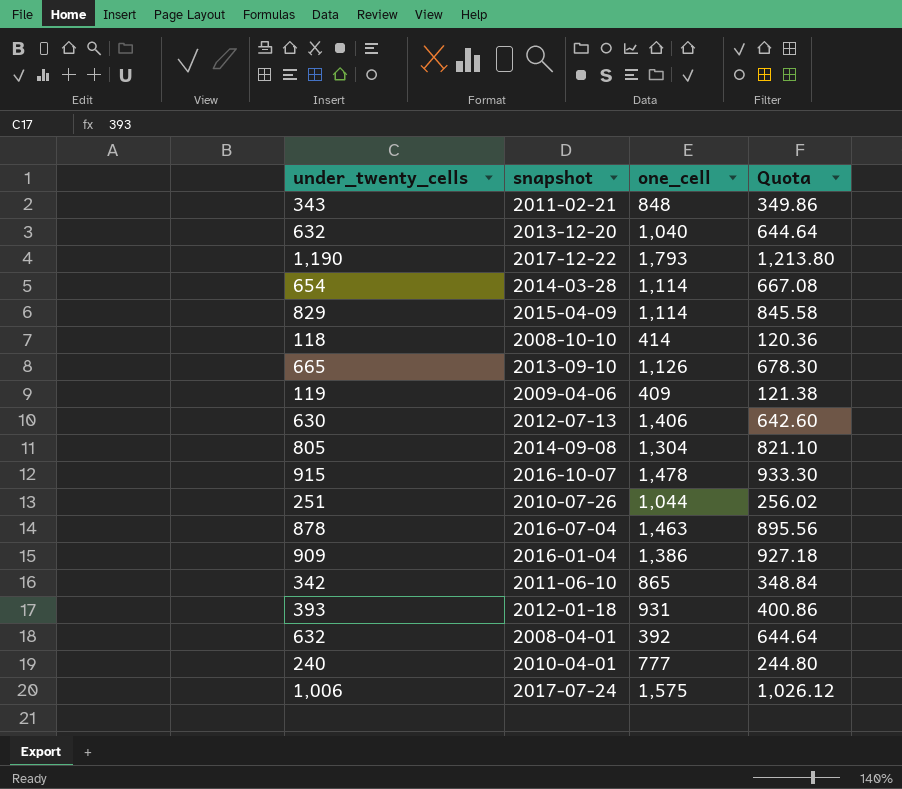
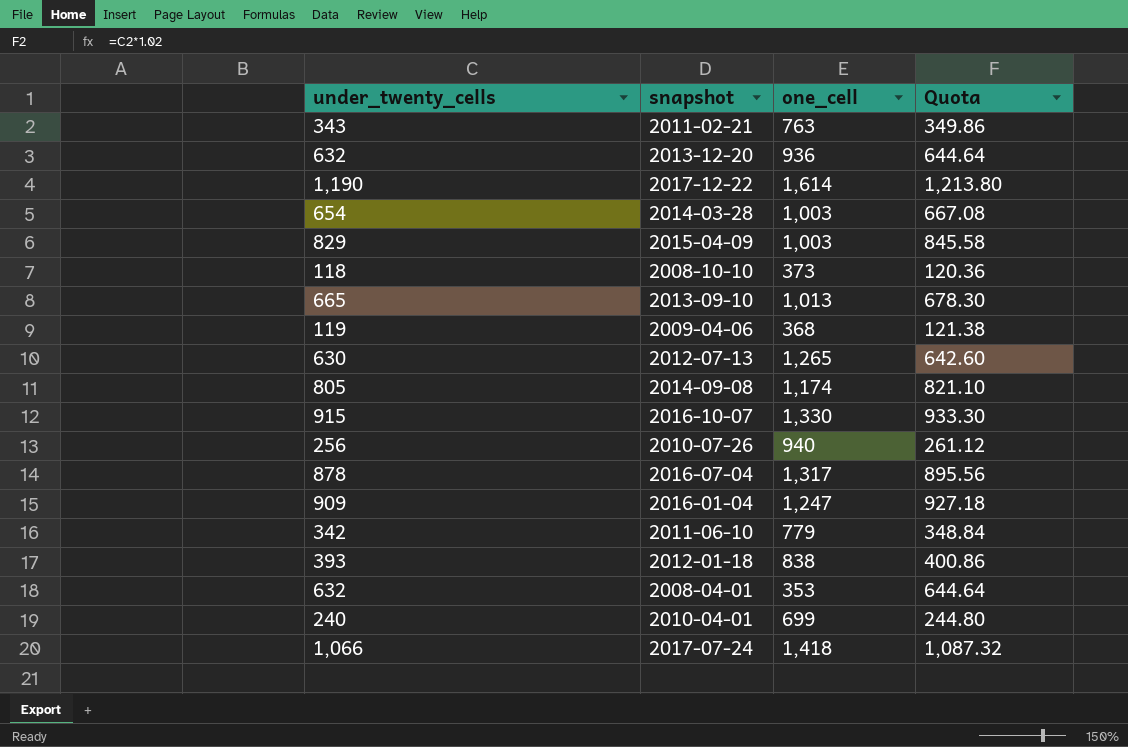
2011-02-21 | one_cell: 848 -> 763
2013-12-20 | one_cell: 1,040 -> 936
2017-12-22 | one_cell: 1,793 -> 1,614
2014-03-28 | one_cell: 1,114 -> 1,003
2015-04-09 | one_cell: 1,114 -> 1,003
2008-10-10 | one_cell: 414 -> 373
2013-09-10 | one_cell: 1,126 -> 1,013
2009-04-06 | one_cell: 409 -> 368
2012-07-13 | one_cell: 1,406 -> 1,265
2014-09-08 | one_cell: 1,304 -> 1,174
2016-10-07 | one_cell: 1,478 -> 1,330
2010-07-26 | under_twenty_cells: 251 -> 256
2010-07-26 | one_cell: 1,044 -> 940
2010-07-26 | Quota: 256.02 -> 261.12
2016-07-04 | one_cell: 1,463 -> 1,317
2016-01-04 | one_cell: 1,386 -> 1,247
2011-06-10 | one_cell: 865 -> 779
2012-01-18 | one_cell: 931 -> 838
2008-04-01 | one_cell: 392 -> 353
2010-04-01 | one_cell: 777 -> 699
2017-07-24 | under_twenty_cells: 1,006 -> 1,066
2017-07-24 | one_cell: 1,575 -> 1,418
2017-07-24 | Quota: 1,026.12 -> 1,087.32

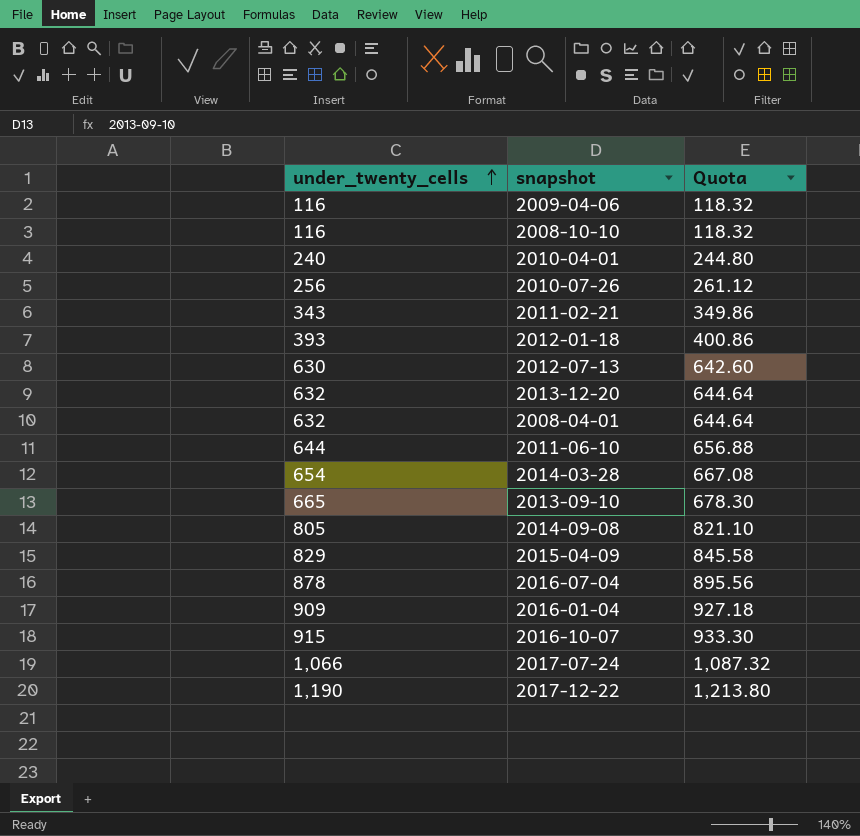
row order: none -> under_twenty_cells ascending
column one_cell | position: 3 -> none
2009-04-06 | under_twenty_cells: 119 -> 116
2009-04-06 | Quota: 121.38 -> 118.32
2008-10-10 | under_twenty_cells: 118 -> 116
2008-10-10 | Quota: 120.36 -> 118.32
2011-06-10 | under_twenty_cells: 342 -> 644
2011-06-10 | Quota: 348.84 -> 656.88

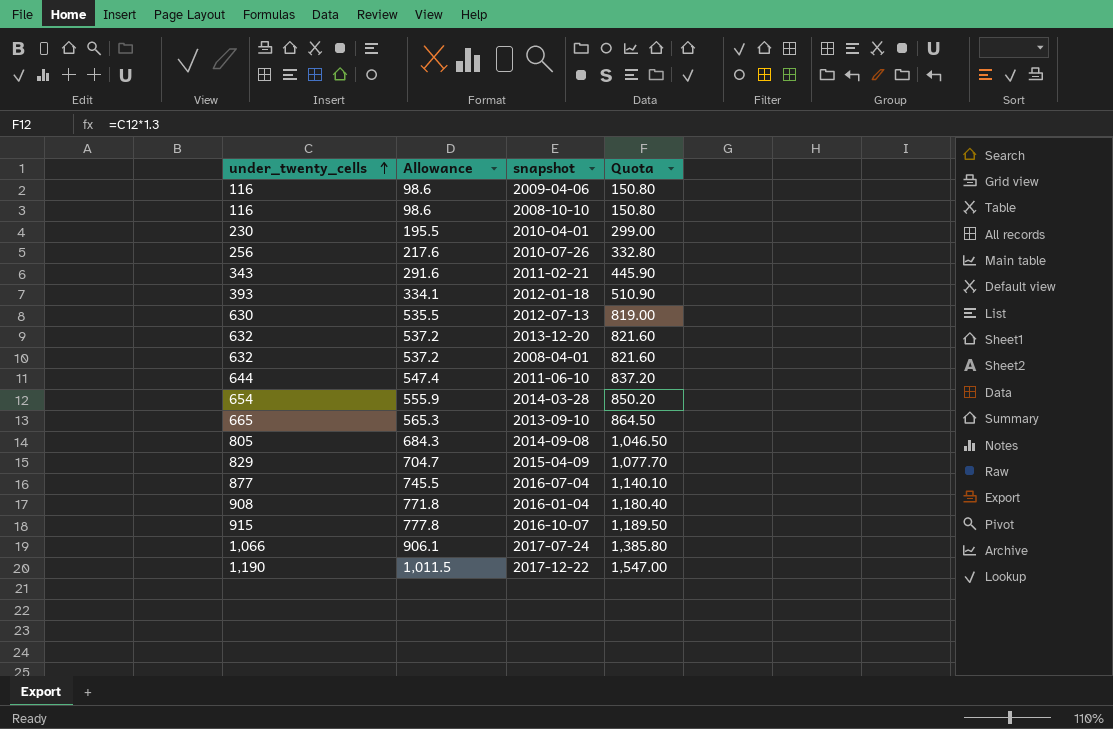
column Allowance | formula: none -> [under_twenty_cells] * 0.85
column Quota | formula: [under_twenty_cells] * 1.02 -> [under_twenty_cells] * 1.3
2010-04-01 | under_twenty_cells: 240 -> 230
2016-07-04 | under_twenty_cells: 878 -> 877
2016-01-04 | under_twenty_cells: 909 -> 908

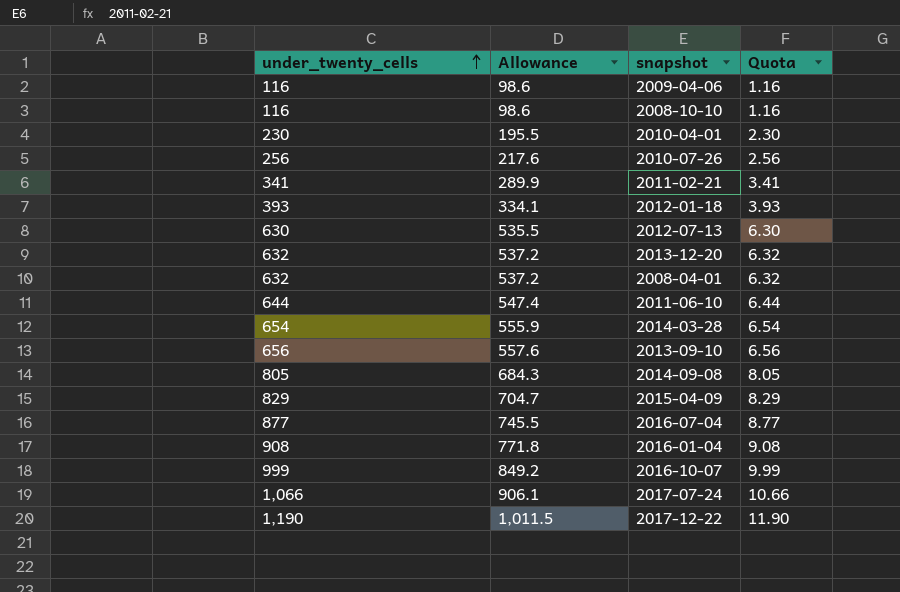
column Quota | formula: [under_twenty_cells] * 1.3 -> [under_twenty_cells] * 0.01
2011-02-21 | under_twenty_cells: 343 -> 341
2011-02-21 | Allowance: 291.6 -> 289.9
2013-09-10 | under_twenty_cells: 665 -> 656
2013-09-10 | Allowance: 565.3 -> 557.6
2016-10-07 | under_twenty_cells: 915 -> 999
2016-10-07 | Allowance: 777.8 -> 849.2

